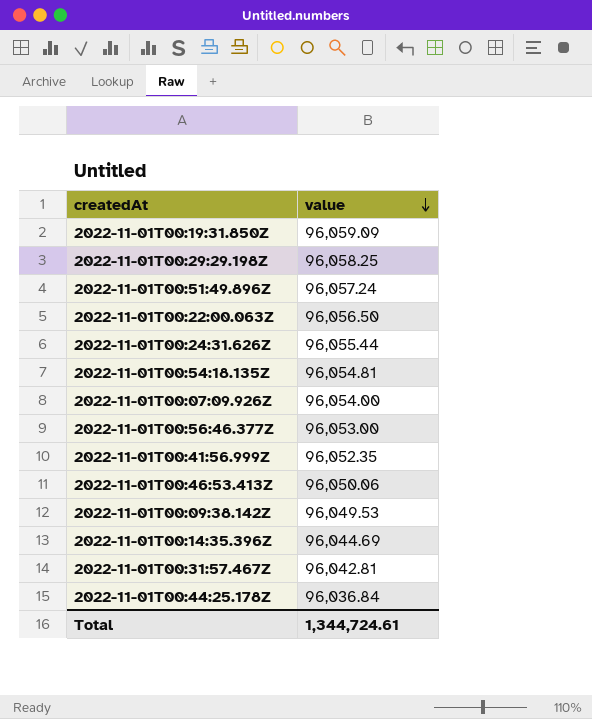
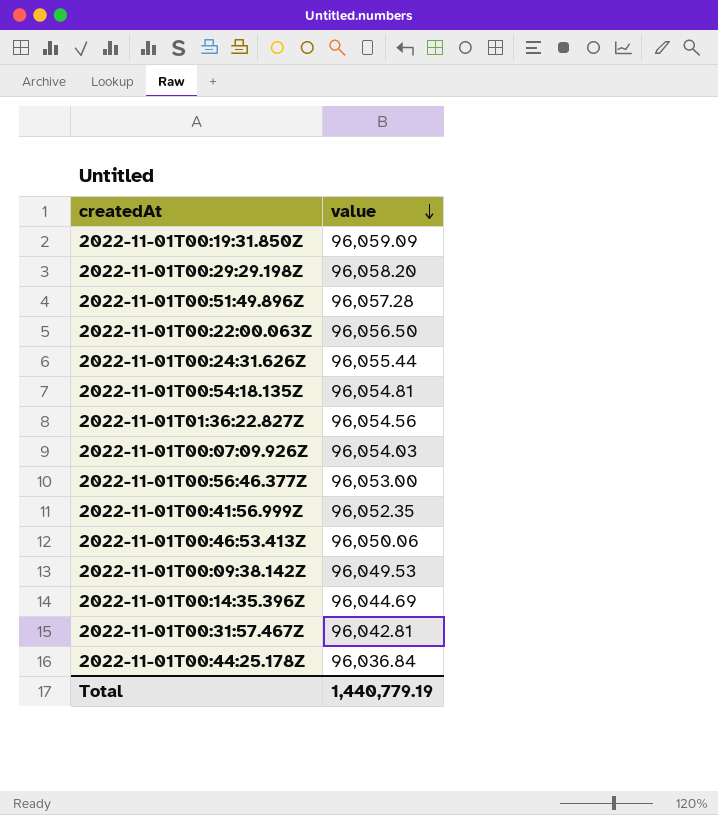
2022-11-01T00:29:29.198Z | value: 96,058.25 -> 96,058.20
2022-11-01T00:51:49.896Z | value: 96,057.24 -> 96,057.28
row 2022-11-01T01:36:22.827Z: none -> 96,054.56
2022-11-01T00:07:09.926Z | value: 96,054.00 -> 96,054.03
Total | value: 1,344,724.61 -> 1,440,779.19

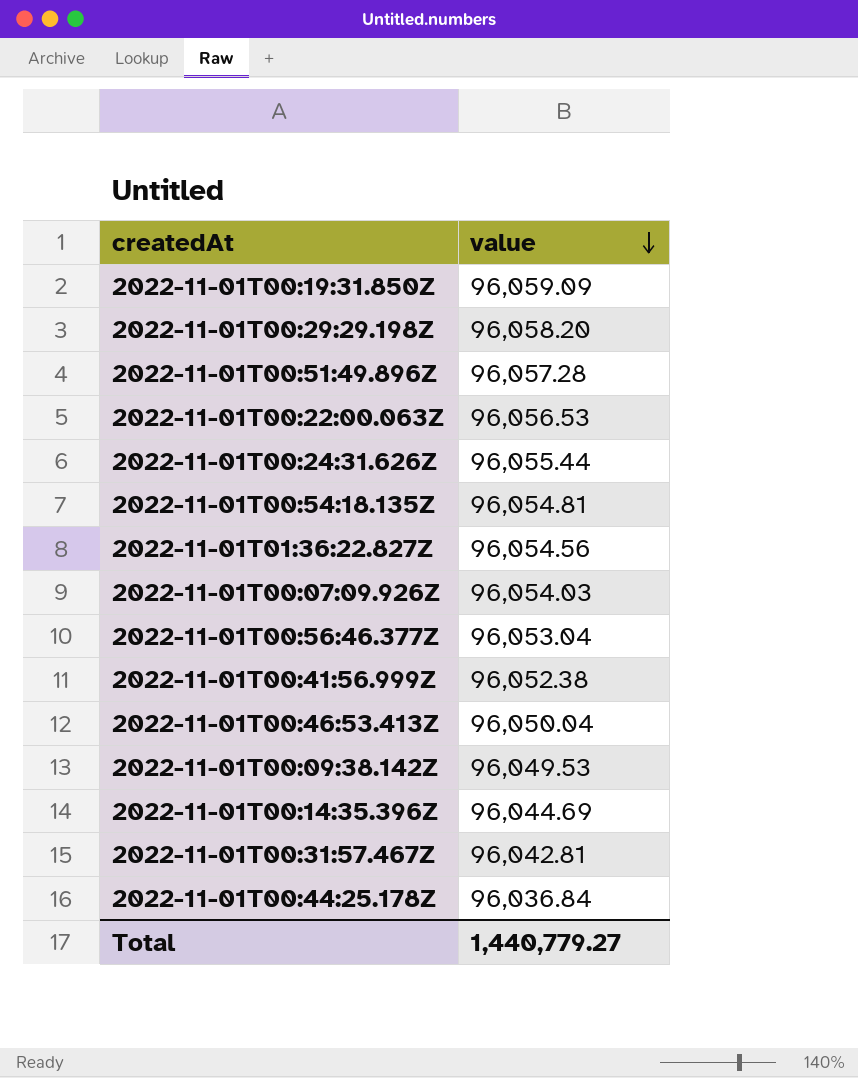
2022-11-01T00:22:00.063Z | value: 96,056.50 -> 96,056.53
2022-11-01T00:56:46.377Z | value: 96,053.00 -> 96,053.04
2022-11-01T00:41:56.999Z | value: 96,052.35 -> 96,052.38
2022-11-01T00:46:53.413Z | value: 96,050.06 -> 96,050.04
Total | value: 1,440,779.19 -> 1,440,779.27

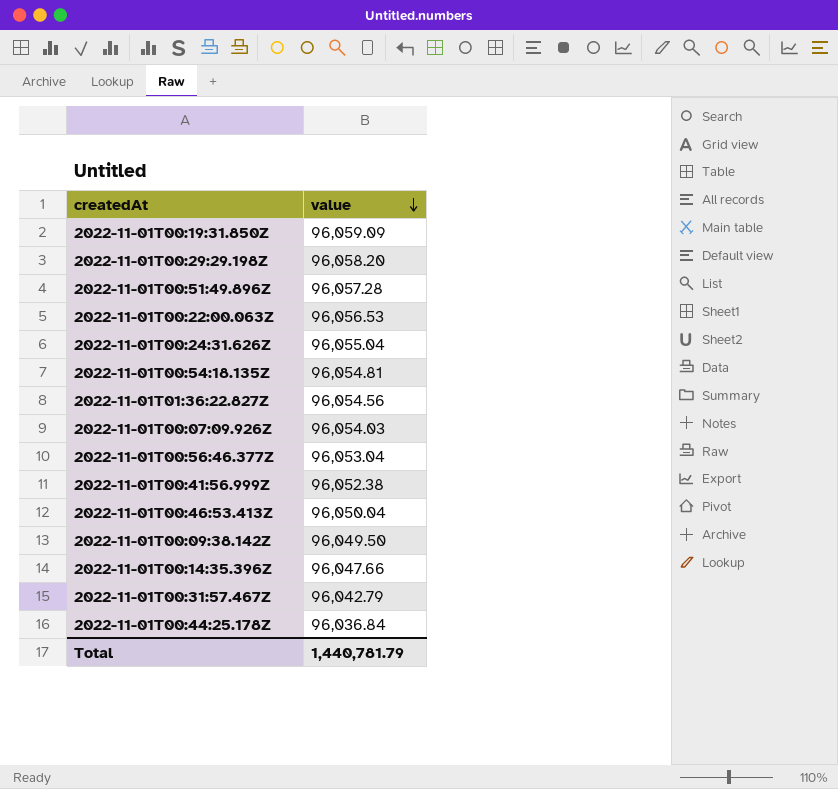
2022-11-01T00:24:31.626Z | value: 96,055.44 -> 96,055.04
2022-11-01T00:09:38.142Z | value: 96,049.53 -> 96,049.50
2022-11-01T00:14:35.396Z | value: 96,044.69 -> 96,047.66
2022-11-01T00:31:57.467Z | value: 96,042.81 -> 96,042.79
Total | value: 1,440,779.27 -> 1,440,781.79

